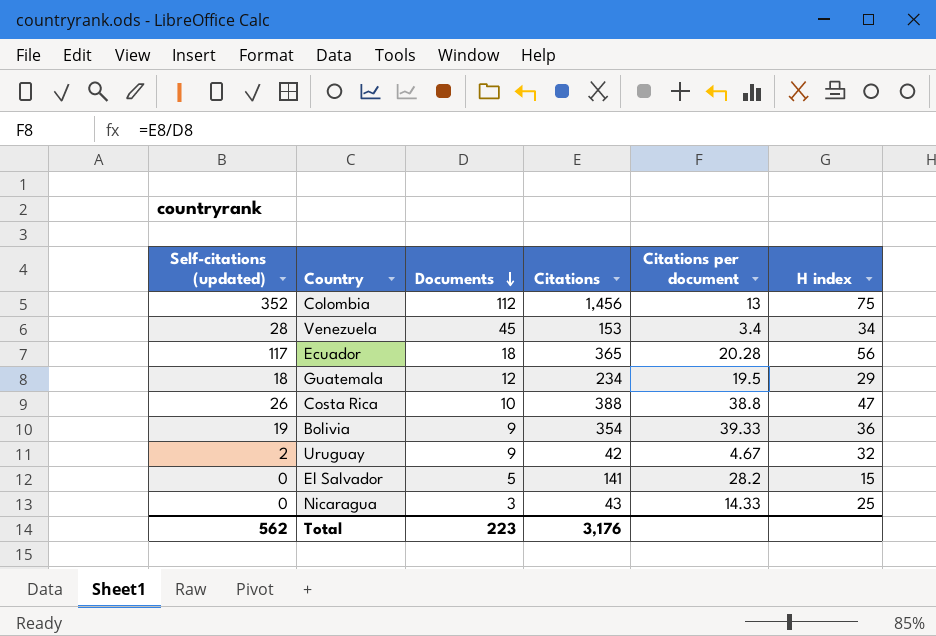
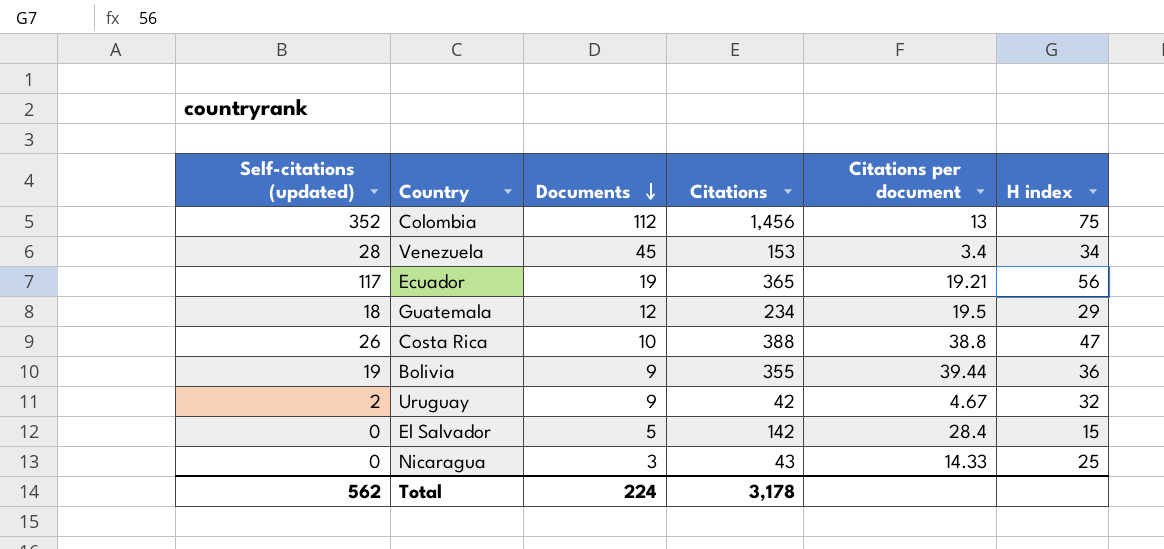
Ecuador | Documents: 18 -> 19
Ecuador | Citations per document: 20.28 -> 19.21
Bolivia | Citations: 354 -> 355
Bolivia | Citations per document: 39.33 -> 39.44
El Salvador | Citations: 141 -> 142
El Salvador | Citations per document: 28.2 -> 28.4
Total | Documents: 223 -> 224
Total | Citations: 3,176 -> 3,178

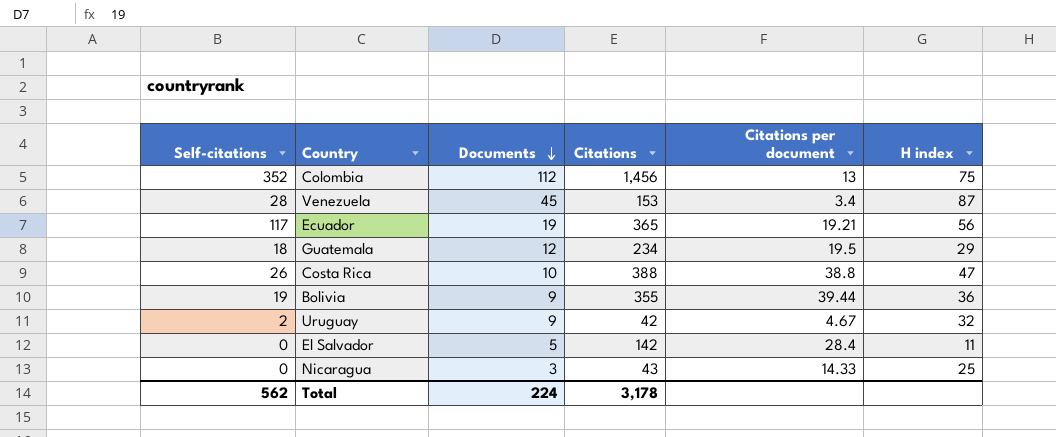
column name: Self-citations (updated) -> Self-citations
Venezuela | H index: 34 -> 87
El Salvador | H index: 15 -> 11

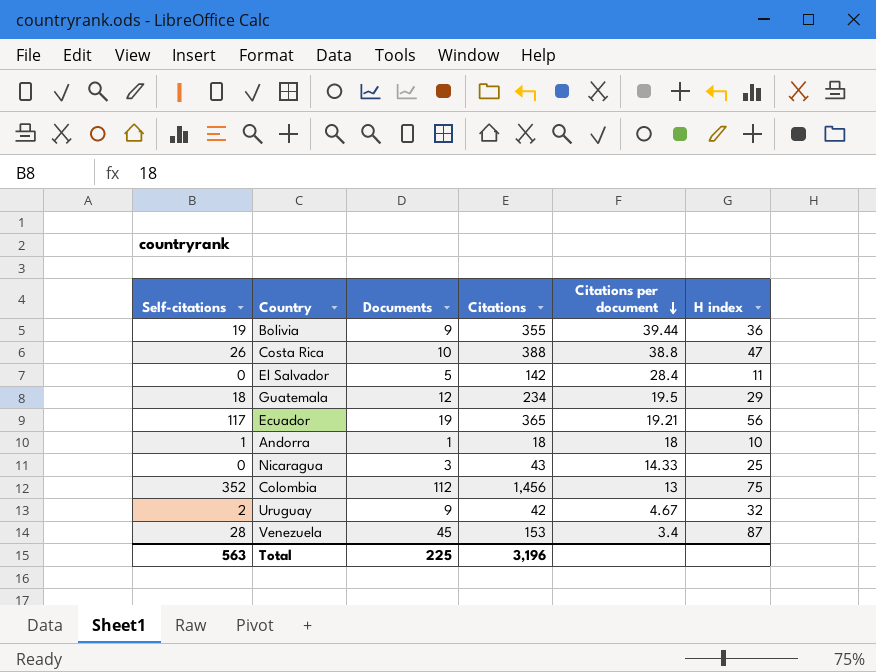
row order: Documents descending -> Citations per document descending
row Andorra: none -> 1 | 1 | 18 | 18 | 10
Total | Self-citations: 562 -> 563
Total | Documents: 224 -> 225
Total | Citations: 3,178 -> 3,196

